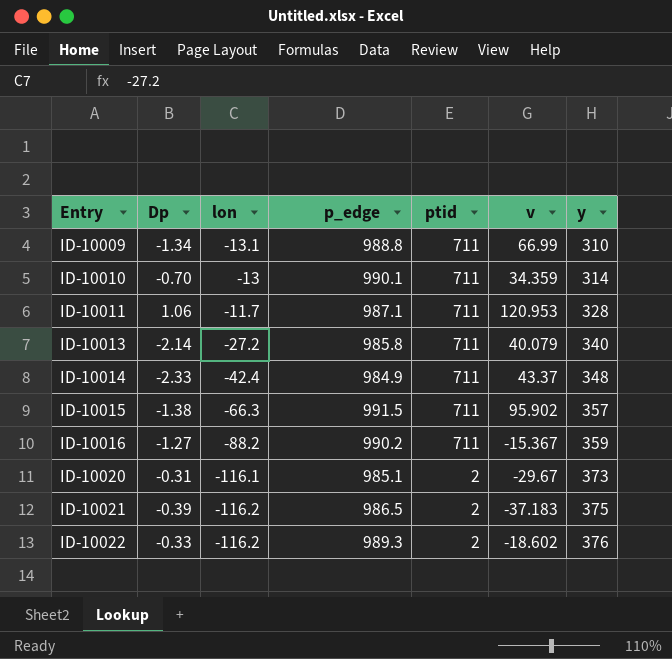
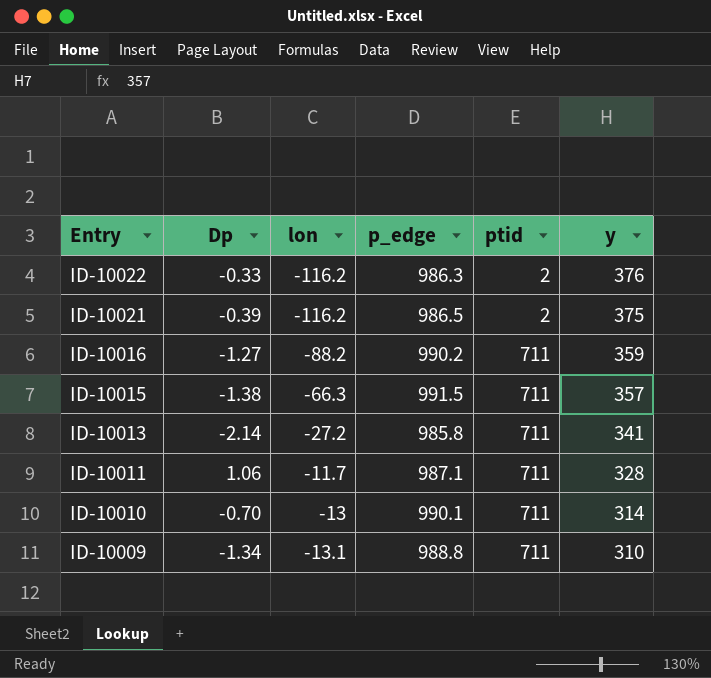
row order: Entry ascending -> Entry descending
column v | position: 6 -> none
row ID-10014: -2.33 | -42.4 | 984.9 | 711 | 43.37 | 348 -> none
row ID-10020: -0.31 | -116.1 | 985.1 | 2 | -29.67 | 373 -> none
ID-10022 | p_edge: 989.3 -> 986.3
ID-10013 | y: 340 -> 341

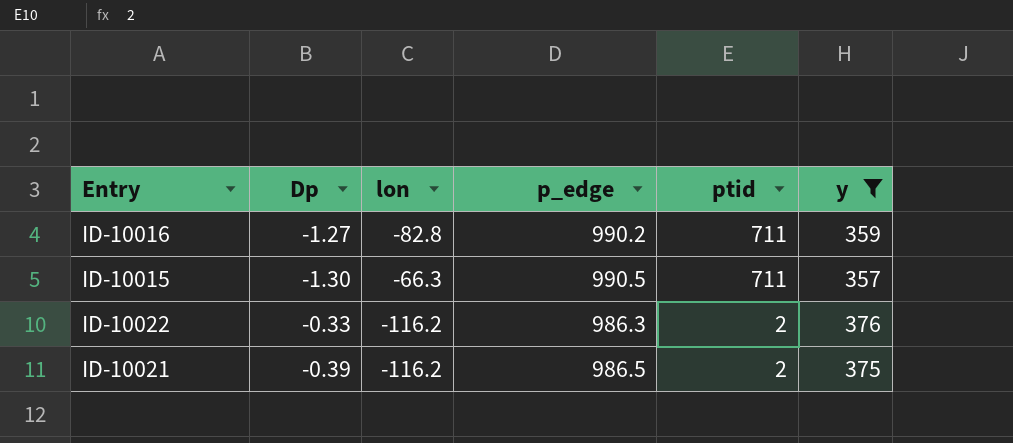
filter: none -> y >= 357
row order: Entry descending -> ptid descending
ID-10016 | lon: -88.2 -> -82.8
ID-10015 | Dp: -1.38 -> -1.30
ID-10015 | p_edge: 991.5 -> 990.5

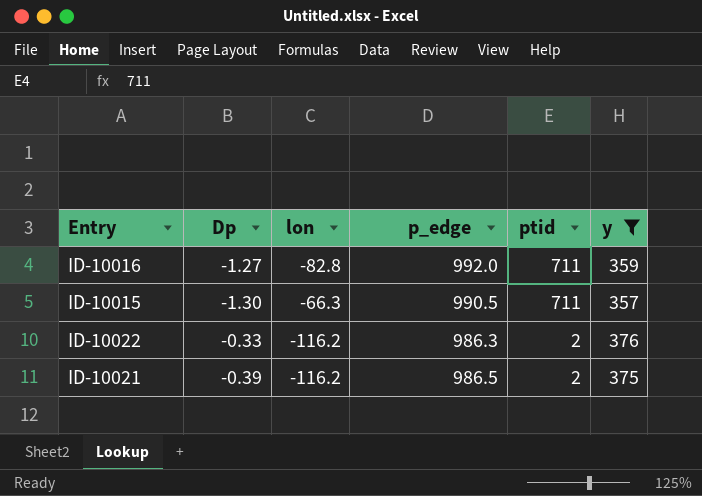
ID-10016 | p_edge: 990.2 -> 992.0

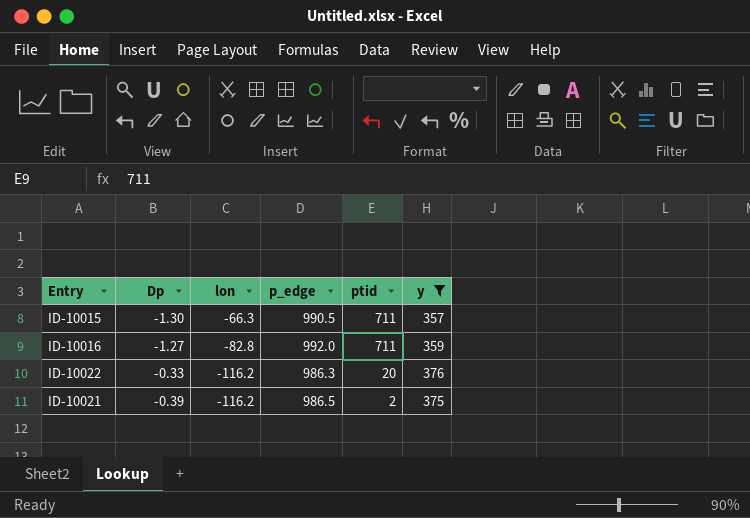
row order: ptid descending -> lon descending
ID-10022 | ptid: 2 -> 20

